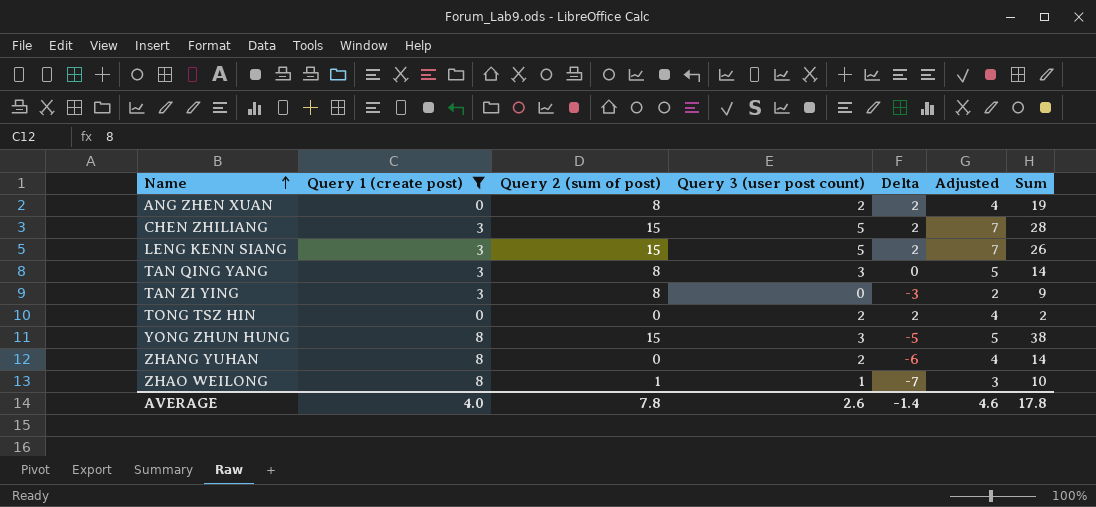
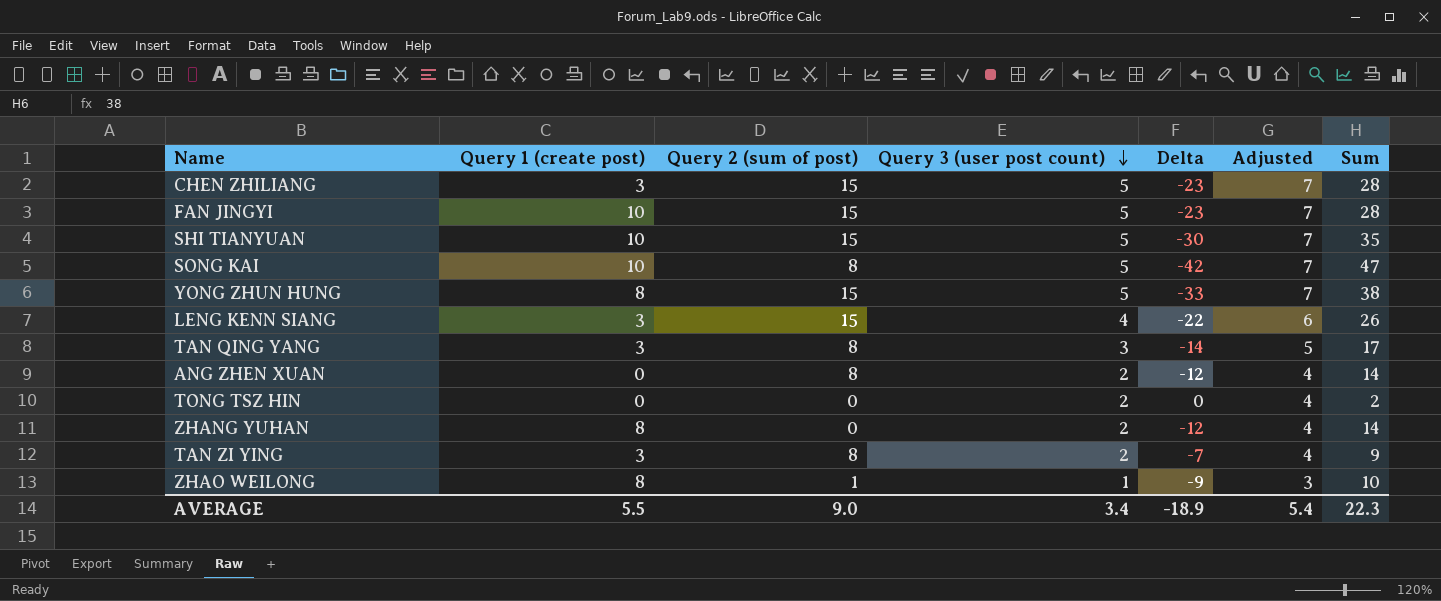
filter: Query 1 (create post) != 10 -> none
row order: Name ascending -> Query 3 (user post count) descending
column Delta | formula: [Query 3 (user post count)] - [Query 1 (create post)] -> [Query 3 (user post count)] - [Sum]
YONG ZHUN HUNG | Query 3 (user post count): 3 -> 5
YONG ZHUN HUNG | Adjusted: 5 -> 7
LENG KENN SIANG | Query 3 (user post count): 5 -> 4
LENG KENN SIANG | Adjusted: 7 -> 6
TAN QING YANG | Sum: 14 -> 17
ANG ZHEN XUAN | Sum: 19 -> 14
TAN ZI YING | Query 3 (user post count): 0 -> 2
TAN ZI YING | Adjusted: 2 -> 4
AVERAGE | Query 1 (create post): 4.0 -> 5.5
AVERAGE | Query 2 (sum of post): 7.8 -> 9.0
AVERAGE | Query 3 (user post count): 2.6 -> 3.4
AVERAGE | Delta: -1.4 -> -18.9
AVERAGE | Adjusted: 4.6 -> 5.4
AVERAGE | Sum: 17.8 -> 22.3

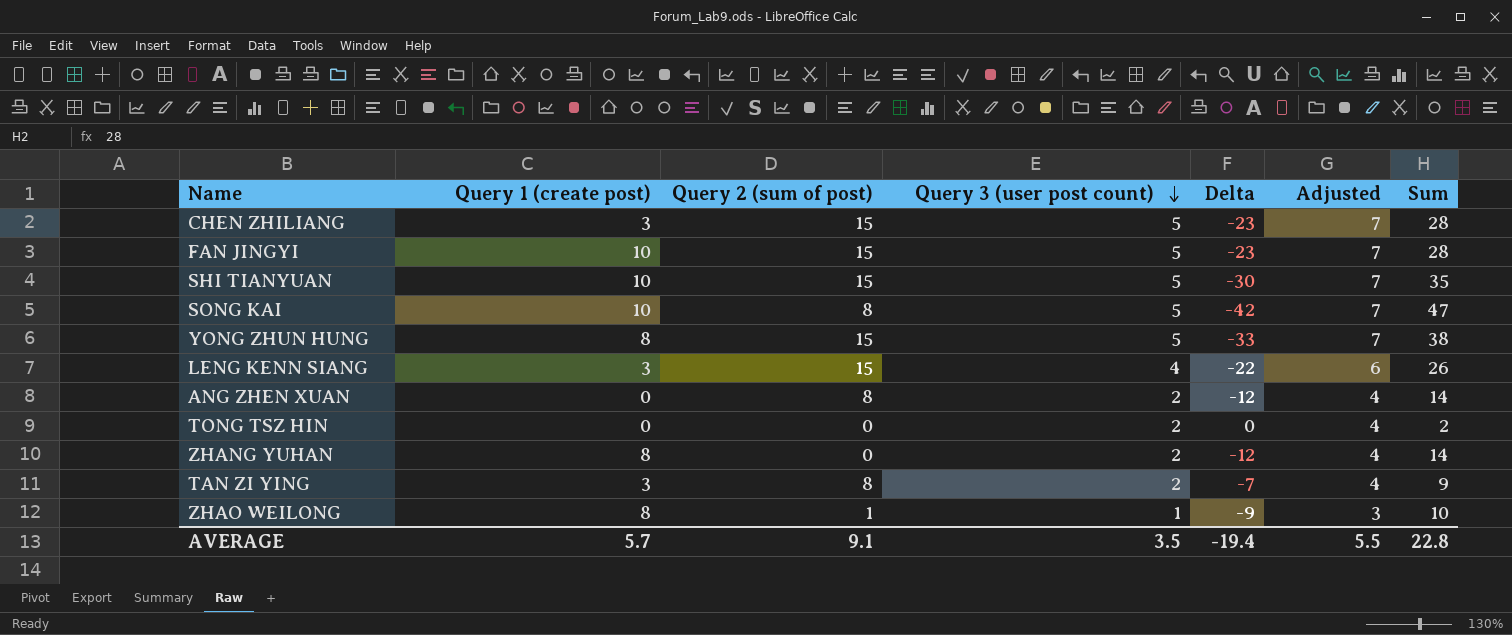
row TAN QING YANG: 3 | 8 | 3 | -14 | 5 | 17 -> none
AVERAGE | Query 1 (create post): 5.5 -> 5.7
AVERAGE | Query 2 (sum of post): 9.0 -> 9.1
AVERAGE | Query 3 (user post count): 3.4 -> 3.5
AVERAGE | Delta: -18.9 -> -19.4
AVERAGE | Adjusted: 5.4 -> 5.5
AVERAGE | Sum: 22.3 -> 22.8

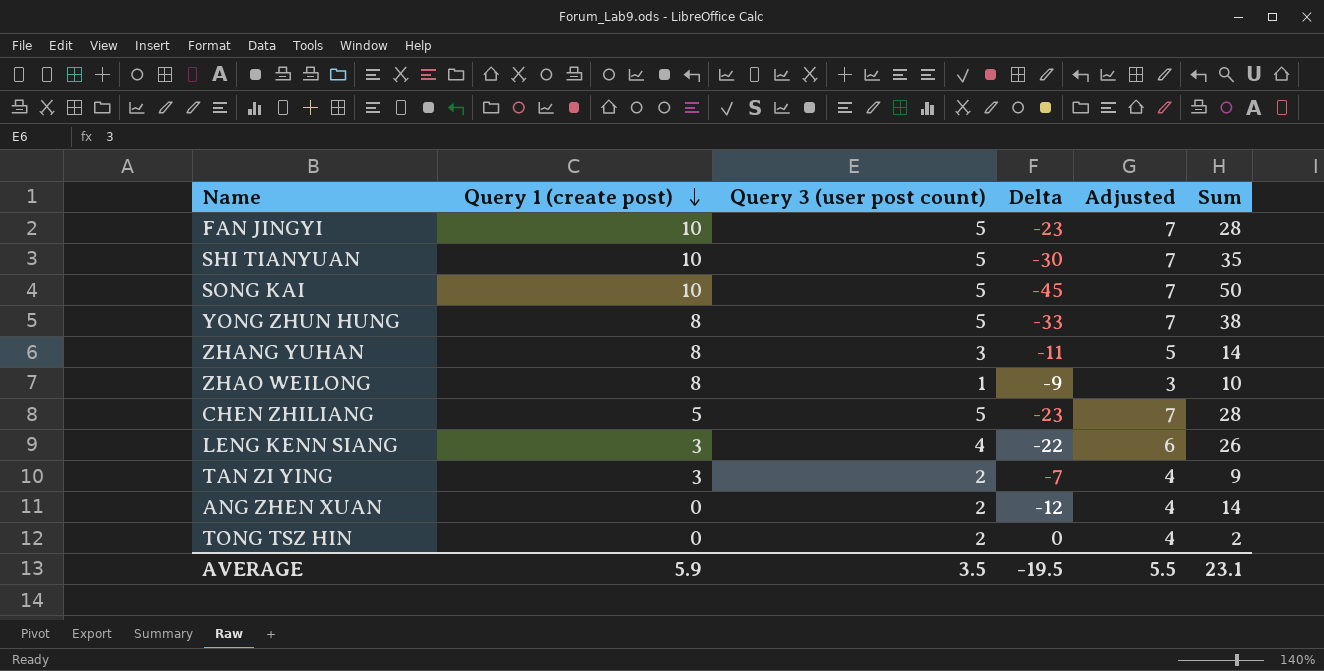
row order: Query 3 (user post count) descending -> Query 1 (create post) descending
column Query 2 (sum of post) | position: 3 -> none
SONG KAI | Delta: -42 -> -45
SONG KAI | Sum: 47 -> 50
ZHANG YUHAN | Query 3 (user post count): 2 -> 3
ZHANG YUHAN | Delta: -12 -> -11
ZHANG YUHAN | Adjusted: 4 -> 5
CHEN ZHILIANG | Query 1 (create post): 3 -> 5
AVERAGE | Query 1 (create post): 5.7 -> 5.9
AVERAGE | Delta: -19.4 -> -19.5
AVERAGE | Sum: 22.8 -> 23.1

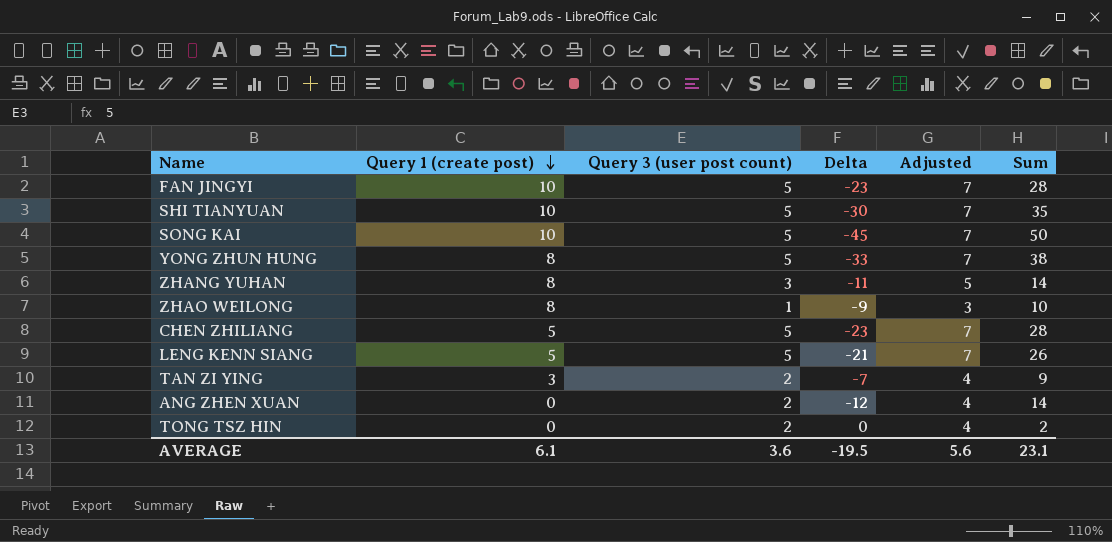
LENG KENN SIANG | Query 1 (create post): 3 -> 5
LENG KENN SIANG | Query 3 (user post count): 4 -> 5
LENG KENN SIANG | Delta: -22 -> -21
LENG KENN SIANG | Adjusted: 6 -> 7
AVERAGE | Query 1 (create post): 5.9 -> 6.1
AVERAGE | Query 3 (user post count): 3.5 -> 3.6
AVERAGE | Adjusted: 5.5 -> 5.6

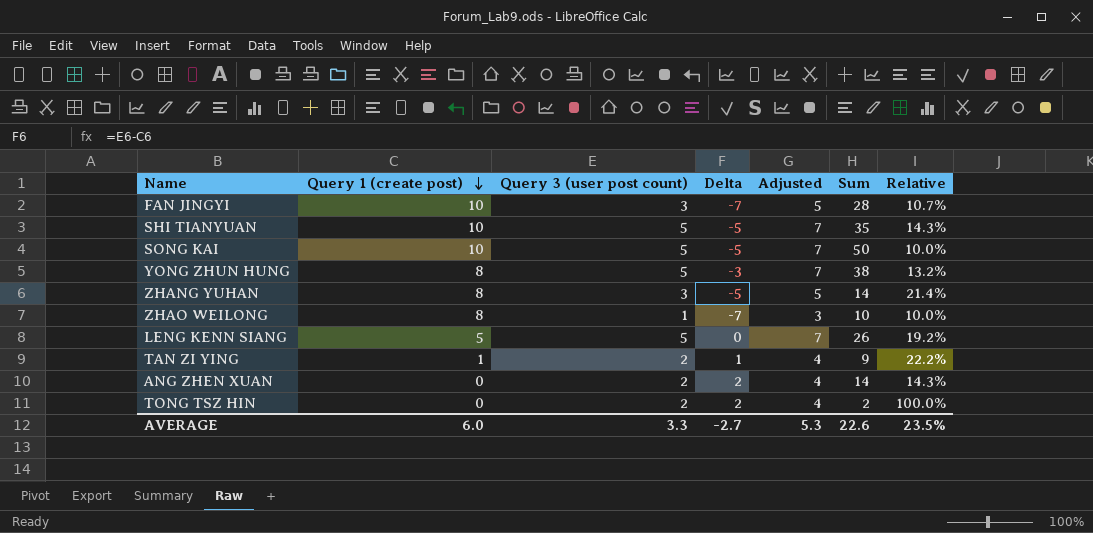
column Delta | formula: [Query 3 (user post count)] - [Sum] -> [Query 3 (user post count)] - [Query 1 (create post)]
column Relative | formula: none -> [Query 3 (user post count)] / [Sum]
row CHEN ZHILIANG: 5 | 5 | -23 | 7 | 28 -> none
FAN JINGYI | Query 3 (user post count): 5 -> 3
FAN JINGYI | Adjusted: 7 -> 5
TAN ZI YING | Query 1 (create post): 3 -> 1
AVERAGE | Query 1 (create post): 6.1 -> 6.0
AVERAGE | Query 3 (user post count): 3.6 -> 3.3
AVERAGE | Delta: -19.5 -> -2.7
AVERAGE | Adjusted: 5.6 -> 5.3
AVERAGE | Sum: 23.1 -> 22.6

